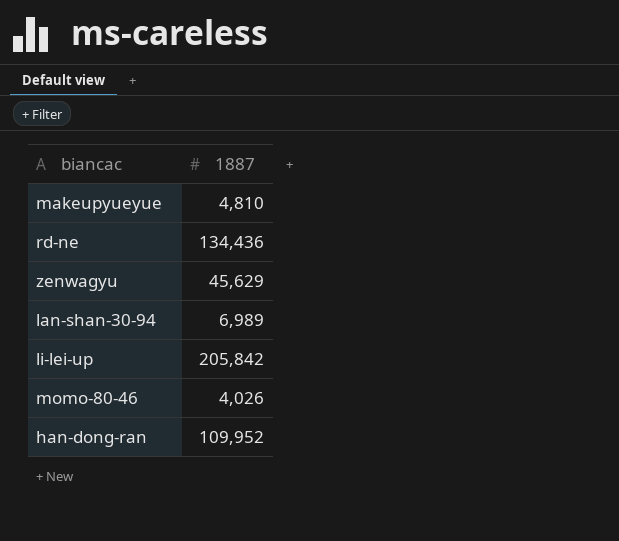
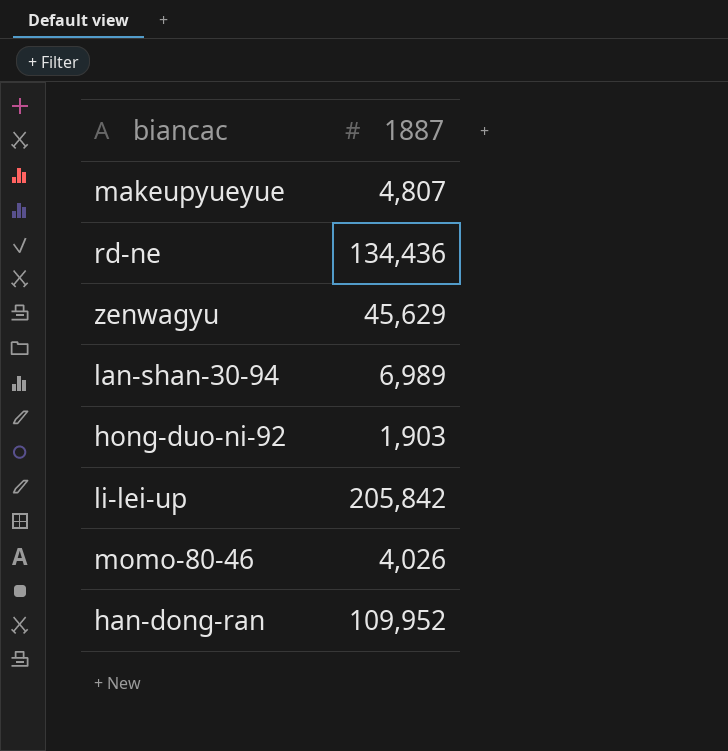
makeupyueyue | 1887: 4,810 -> 4,807
row hong-duo-ni-92: none -> 1,903

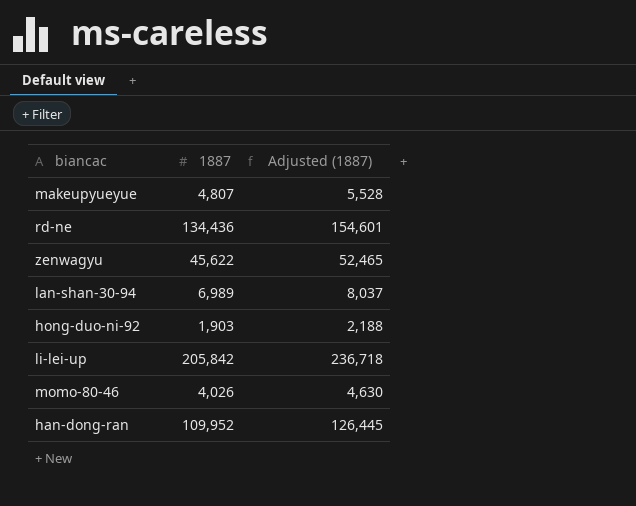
column Adjusted (1887) | formula: none -> [1887] * 1.15
zenwagyu | 1887: 45,629 -> 45,622

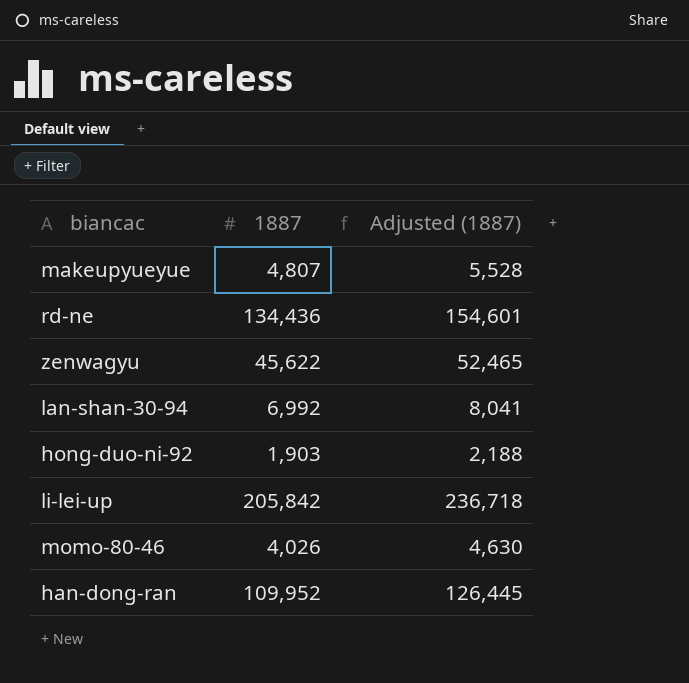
lan-shan-30-94 | 1887: 6,989 -> 6,992
lan-shan-30-94 | Adjusted (1887): 8,037 -> 8,041

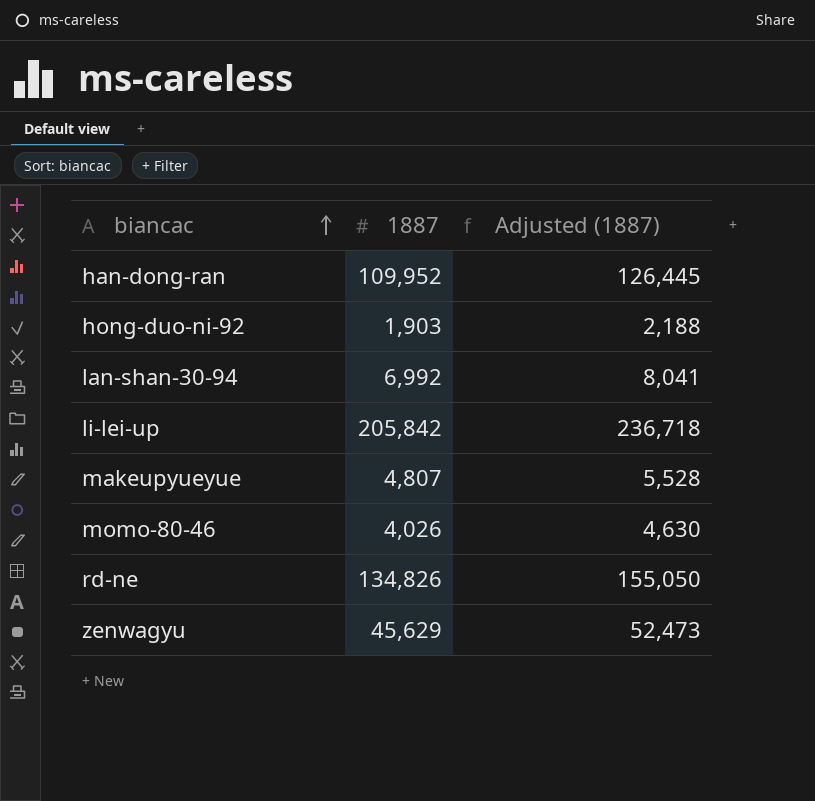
row order: none -> biancac ascending
rd-ne | 1887: 134,436 -> 134,826
rd-ne | Adjusted (1887): 154,601 -> 155,050
zenwagyu | 1887: 45,622 -> 45,629
zenwagyu | Adjusted (1887): 52,465 -> 52,473

